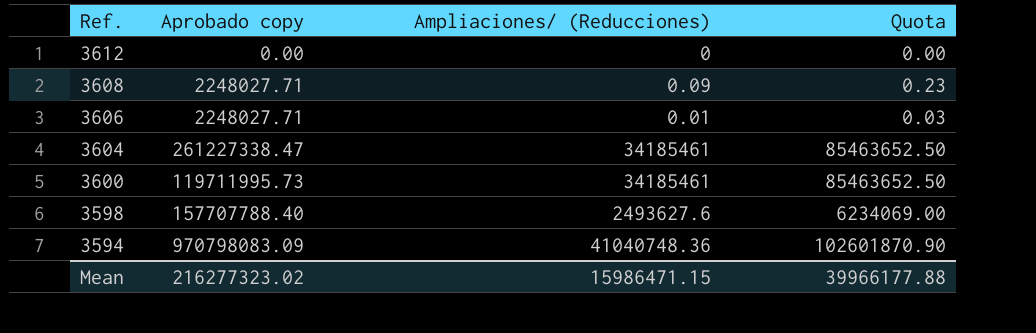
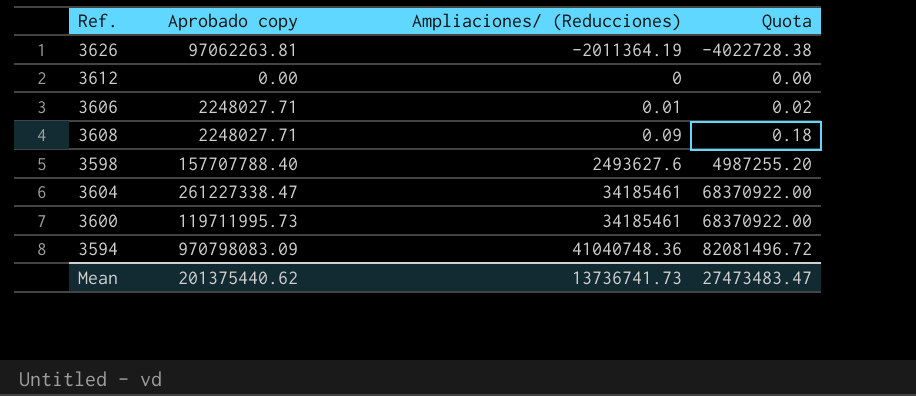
row order: Ref. descending -> Ampliaciones/ (Reducciones) ascending
column Quota | formula: [Ampliaciones/ (Reducciones)] * 2.5 -> [Ampliaciones/ (Reducciones)] * 2
row 3626: none -> 97062263.81 | -2011364.19 | -4022728.38
Mean | Aprobado copy: 216277323.02 -> 201375440.62
Mean | Ampliaciones/ (Reducciones): 15986471.15 -> 13736741.73
Mean | Quota: 39966177.88 -> 27473483.47

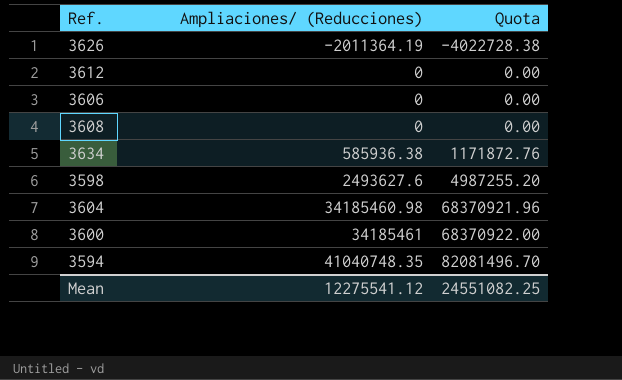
column Aprobado copy | position: 2 -> none
3606 | Ampliaciones/ (Reducciones): 0.01 -> 0
3606 | Quota: 0.02 -> 0.00
3608 | Ampliaciones/ (Reducciones): 0.09 -> 0
3608 | Quota: 0.18 -> 0.00
row 3634: none -> 585936.38 | 1171872.76
3604 | Ampliaciones/ (Reducciones): 34185461 -> 34185460.98
3604 | Quota: 68370922.00 -> 68370921.96
3594 | Ampliaciones/ (Reducciones): 41040748.36 -> 41040748.35
3594 | Quota: 82081496.72 -> 82081496.70
Mean | Ampliaciones/ (Reducciones): 13736741.73 -> 12275541.12
Mean | Quota: 27473483.47 -> 24551082.25

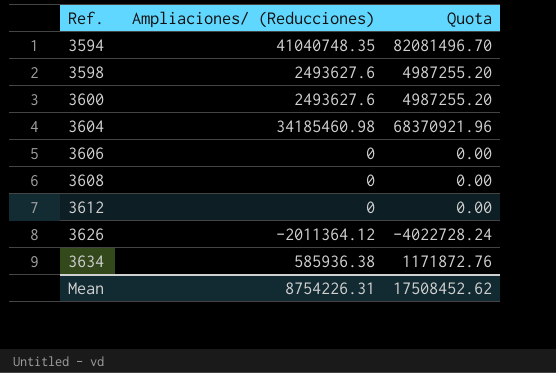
row order: Ampliaciones/ (Reducciones) ascending -> Ref. ascending
3600 | Ampliaciones/ (Reducciones): 34185461 -> 2493627.6
3600 | Quota: 68370922.00 -> 4987255.20
3626 | Ampliaciones/ (Reducciones): -2011364.19 -> -2011364.12
3626 | Quota: -4022728.38 -> -4022728.24
Mean | Ampliaciones/ (Reducciones): 12275541.12 -> 8754226.31
Mean | Quota: 24551082.25 -> 17508452.62

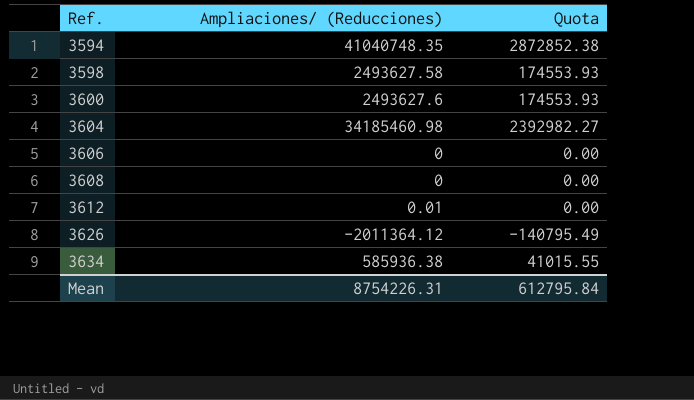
column Quota | formula: [Ampliaciones/ (Reducciones)] * 2 -> [Ampliaciones/ (Reducciones)] * 0.07
3598 | Ampliaciones/ (Reducciones): 2493627.6 -> 2493627.58
3612 | Ampliaciones/ (Reducciones): 0 -> 0.01
Mean | Quota: 17508452.62 -> 612795.84

